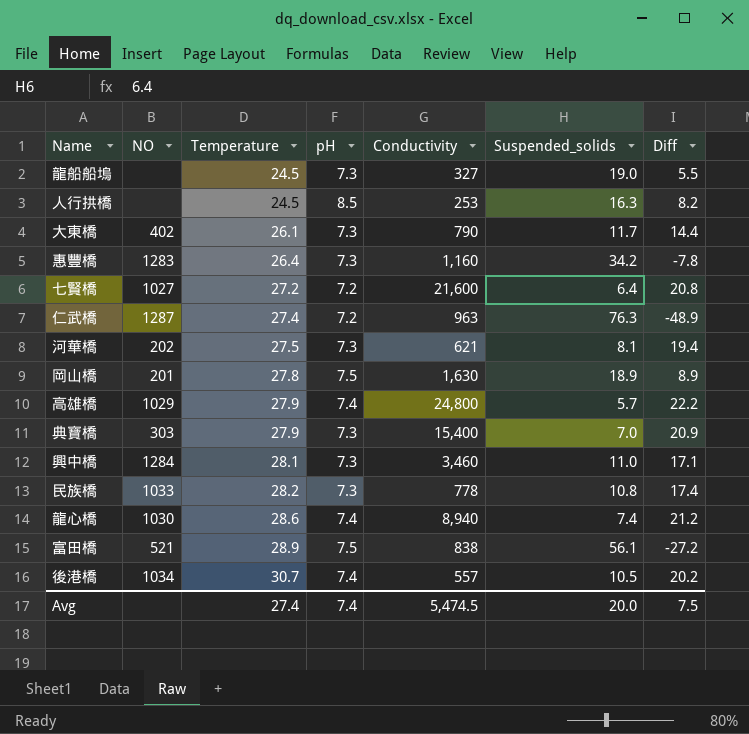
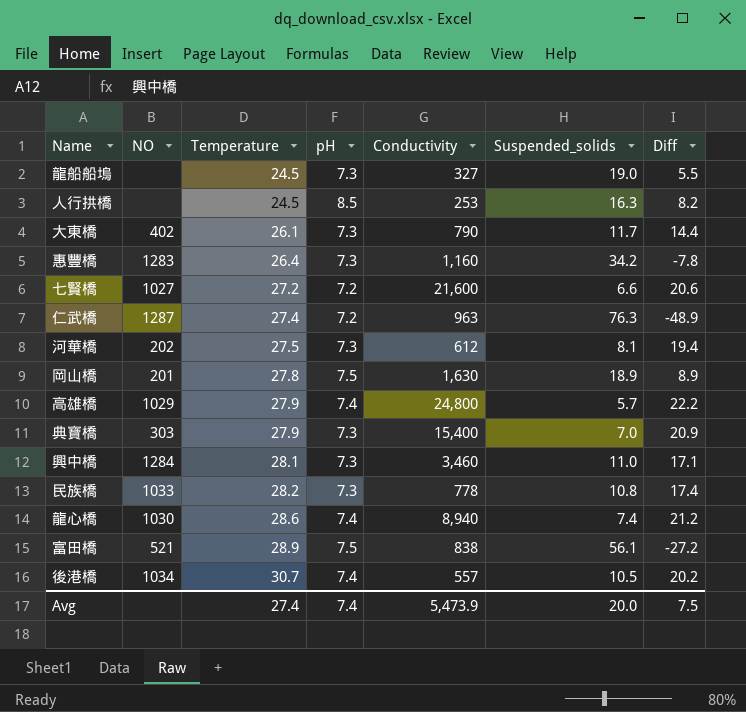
七賢橋 | Suspended_solids: 6.4 -> 6.6
七賢橋 | Diff: 20.8 -> 20.6
河華橋 | Conductivity: 621 -> 612
Avg | Conductivity: 5,474.5 -> 5,473.9

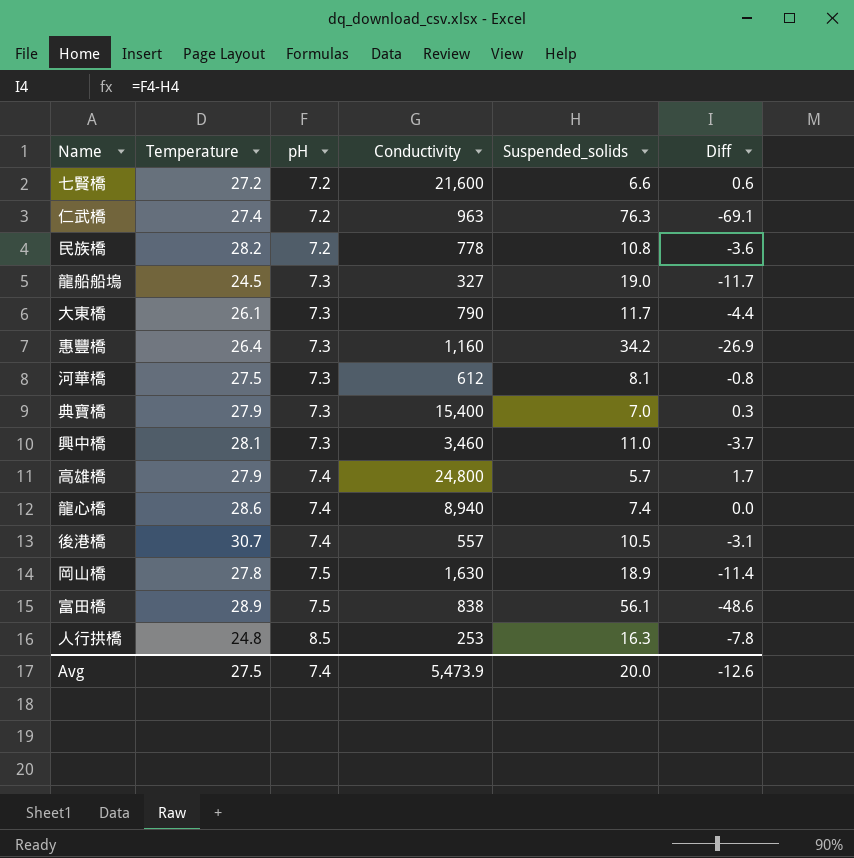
row order: Temperature ascending -> pH ascending
column NO | position: 2 -> none
column Diff | formula: [Temperature] - [Suspended_solids] -> [pH] - [Suspended_solids]
民族橋 | pH: 7.3 -> 7.2
人行拱橋 | Temperature: 24.5 -> 24.8
Avg | Temperature: 27.4 -> 27.5
Avg | Diff: 7.5 -> -12.6

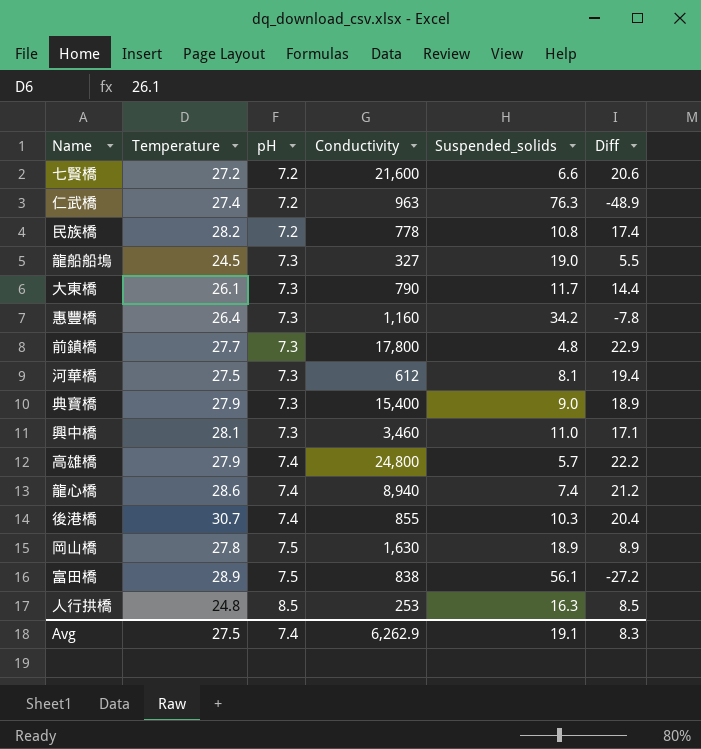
column Diff | formula: [pH] - [Suspended_solids] -> [Temperature] - [Suspended_solids]
row 前鎮橋: none -> 27.7 | 7.3 | 17,800 | 4.8 | 22.9
典寶橋 | Suspended_solids: 7.0 -> 9.0
後港橋 | Conductivity: 557 -> 855
後港橋 | Suspended_solids: 10.5 -> 10.3
Avg | Conductivity: 5,473.9 -> 6,262.9
Avg | Suspended_solids: 20.0 -> 19.1
Avg | Diff: -12.6 -> 8.3

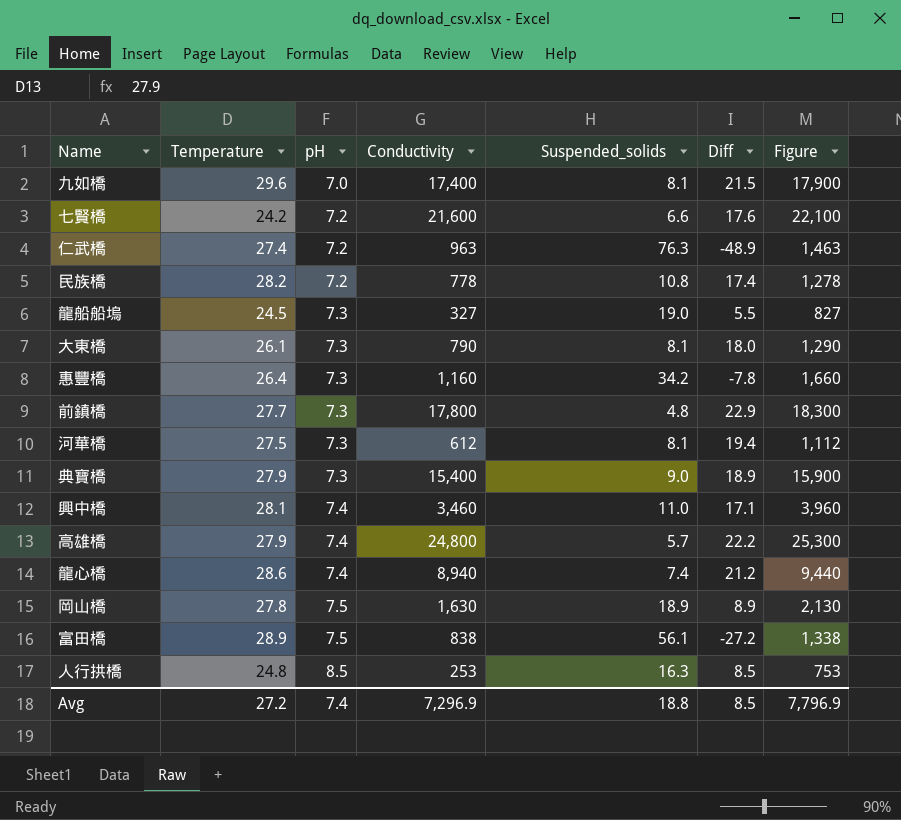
column Figure | formula: none -> [Conductivity] + 500
row 後港橋: 30.7 | 7.4 | 855 | 10.3 | 20.4 -> none
row 九如橋: none -> 29.6 | 7.0 | 17,400 | 8.1 | 21.5 | 17,900
七賢橋 | Temperature: 27.2 -> 24.2
七賢橋 | Diff: 20.6 -> 17.6
大東橋 | Suspended_solids: 11.7 -> 8.1
大東橋 | Diff: 14.4 -> 18.0
興中橋 | pH: 7.3 -> 7.4
Avg | Temperature: 27.5 -> 27.2
Avg | Conductivity: 6,262.9 -> 7,296.9
Avg | Suspended_solids: 19.1 -> 18.8
Avg | Diff: 8.3 -> 8.5

